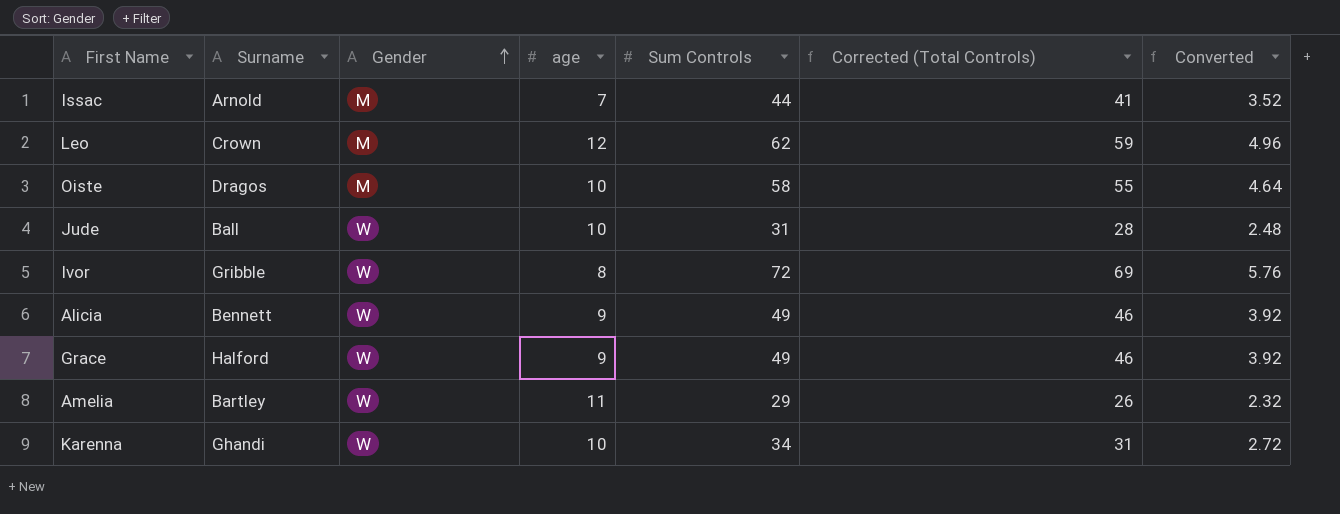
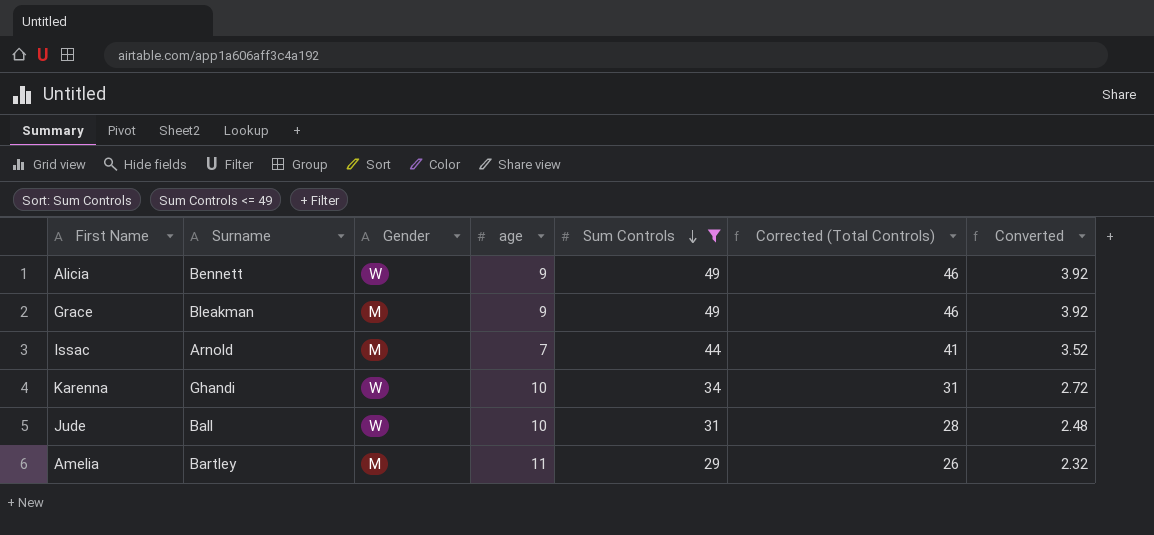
filter: none -> Sum Controls <= 49
row order: Gender ascending -> Sum Controls descending
Grace | Surname: Halford -> Bleakman
Grace | Gender: W -> M
Amelia | Gender: W -> M

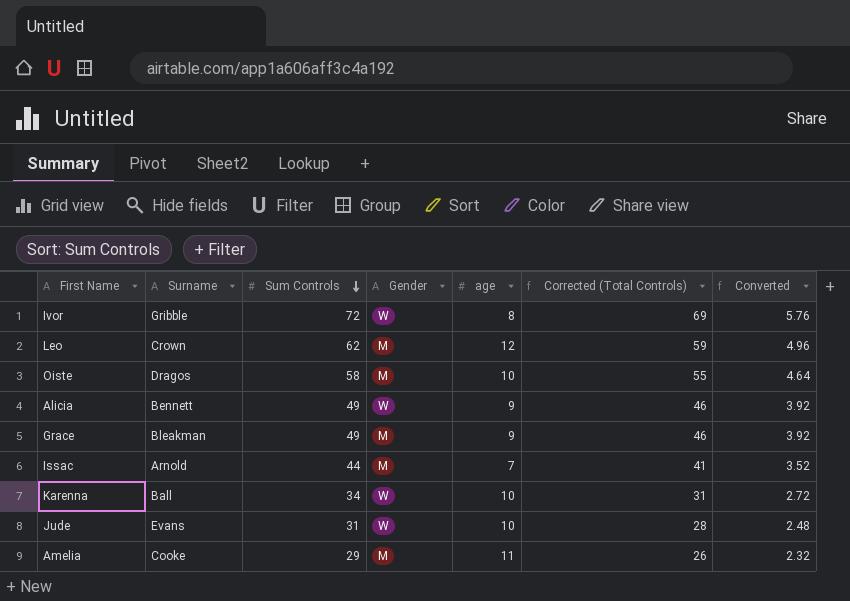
filter: Sum Controls <= 49 -> none
column Sum Controls | position: 5 -> 3
Karenna | Surname: Ghandi -> Ball
Jude | Surname: Ball -> Evans
Amelia | Surname: Bartley -> Cooke

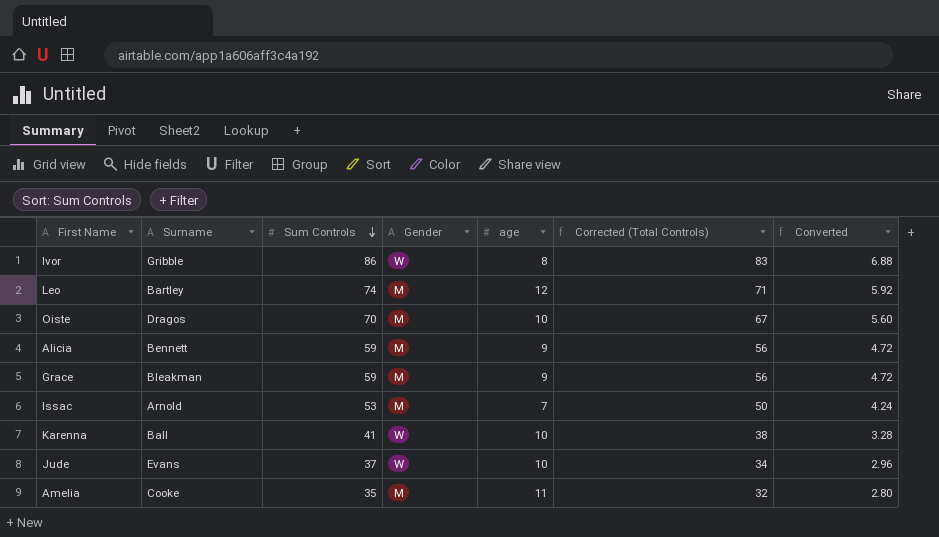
Ivor | Sum Controls: 72 -> 86
Ivor | Corrected (Total Controls): 69 -> 83
Ivor | Converted: 5.76 -> 6.88
Leo | Surname: Crown -> Bartley
Leo | Sum Controls: 62 -> 74
Leo | Corrected (Total Controls): 59 -> 71
Leo | Converted: 4.96 -> 5.92
Oiste | Sum Controls: 58 -> 70
Oiste | Corrected (Total Controls): 55 -> 67
Oiste | Converted: 4.64 -> 5.60
Alicia | Sum Controls: 49 -> 59
Alicia | Gender: W -> M
Alicia | Corrected (Total Controls): 46 -> 56
Alicia | Converted: 3.92 -> 4.72
Grace | Sum Controls: 49 -> 59
Grace | Corrected (Total Controls): 46 -> 56
Grace | Converted: 3.92 -> 4.72
Issac | Sum Controls: 44 -> 53
Issac | Corrected (Total Controls): 41 -> 50
Issac | Converted: 3.52 -> 4.24
Karenna | Sum Controls: 34 -> 41
Karenna | Corrected (Total Controls): 31 -> 38
Karenna | Converted: 2.72 -> 3.28
Jude | Sum Controls: 31 -> 37
Jude | Corrected (Total Controls): 28 -> 34
Jude | Converted: 2.48 -> 2.96
Amelia | Sum Controls: 29 -> 35
Amelia | Corrected (Total Controls): 26 -> 32
Amelia | Converted: 2.32 -> 2.80

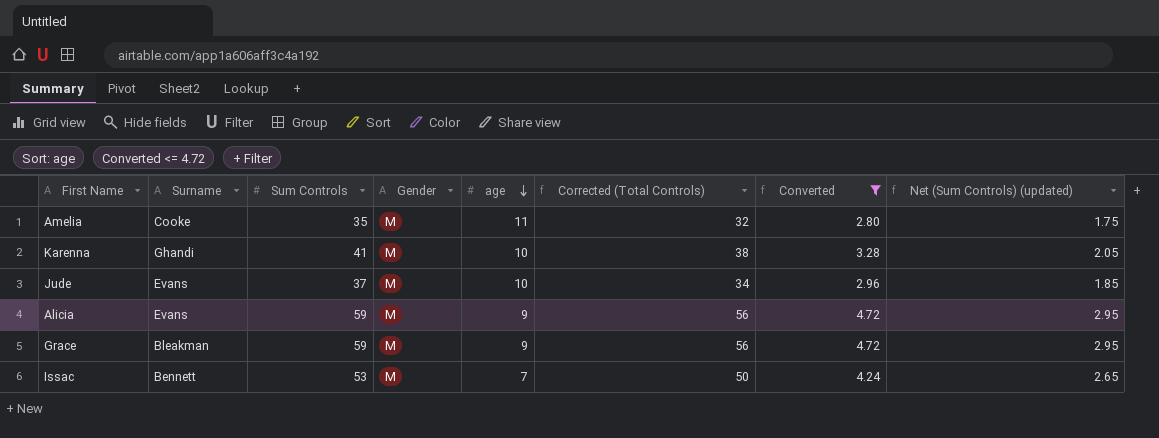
filter: none -> Converted <= 4.72
row order: Sum Controls descending -> age descending
column Net (Sum Controls) (updated) | formula: none -> [Sum Controls] * 0.05
Karenna | Surname: Ball -> Ghandi
Karenna | Gender: W -> M
Jude | Gender: W -> M
Alicia | Surname: Bennett -> Evans
Issac | Surname: Arnold -> Bennett

